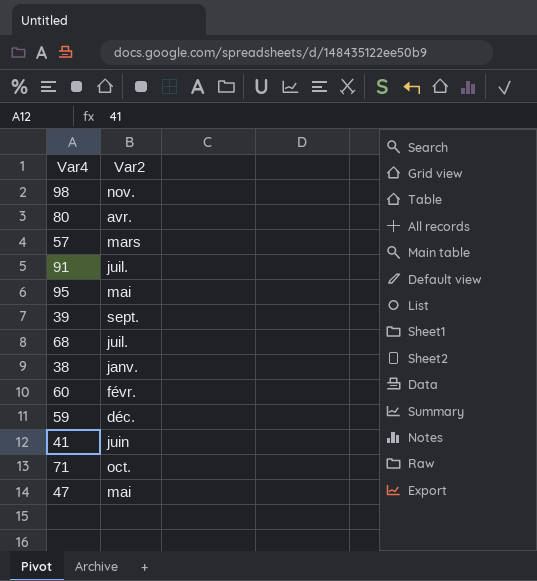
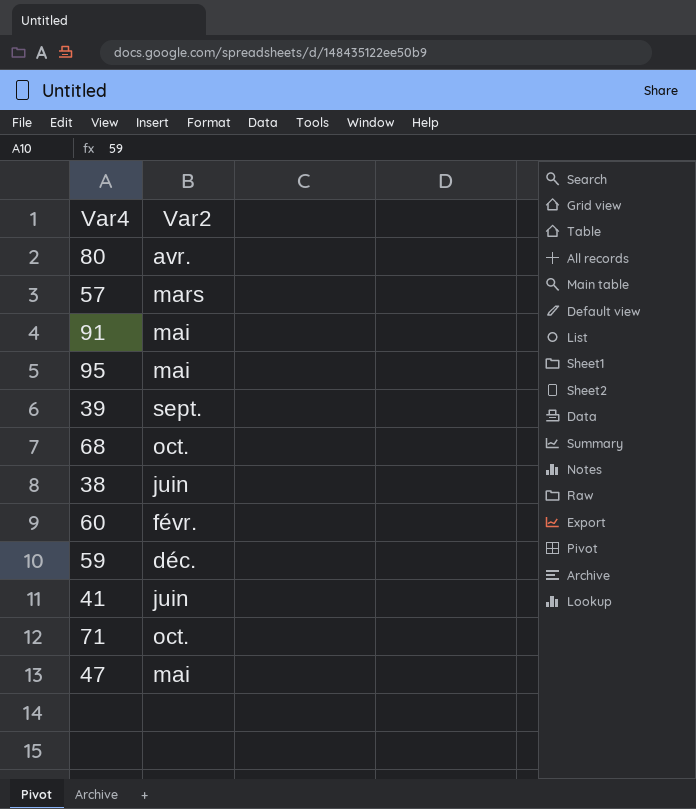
row 98: nov. -> none
91 | Var2: juil. -> mai
68 | Var2: juil. -> oct.
38 | Var2: janv. -> juin

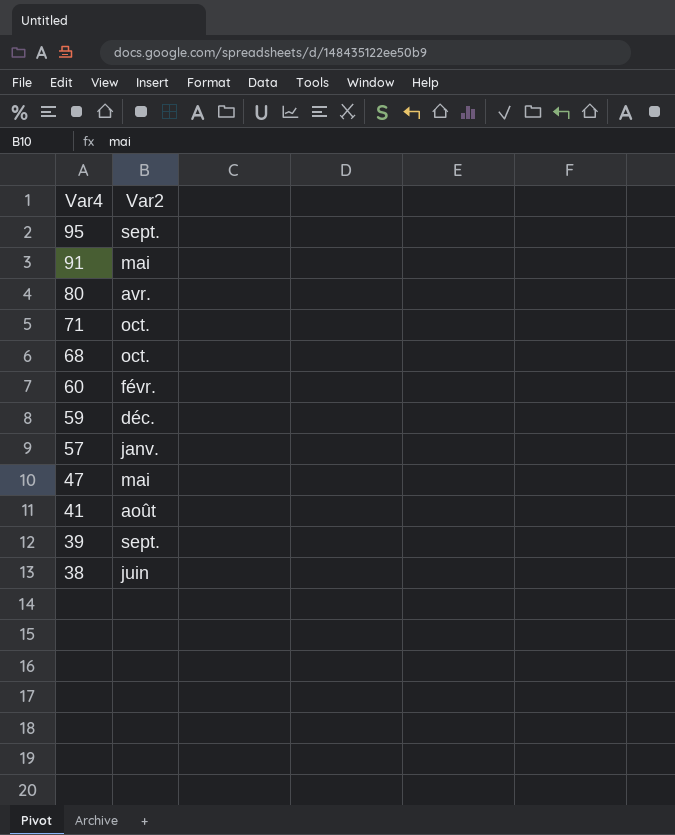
row order: none -> Var4 descending
95 | Var2: mai -> sept.
57 | Var2: mars -> janv.
41 | Var2: juin -> août

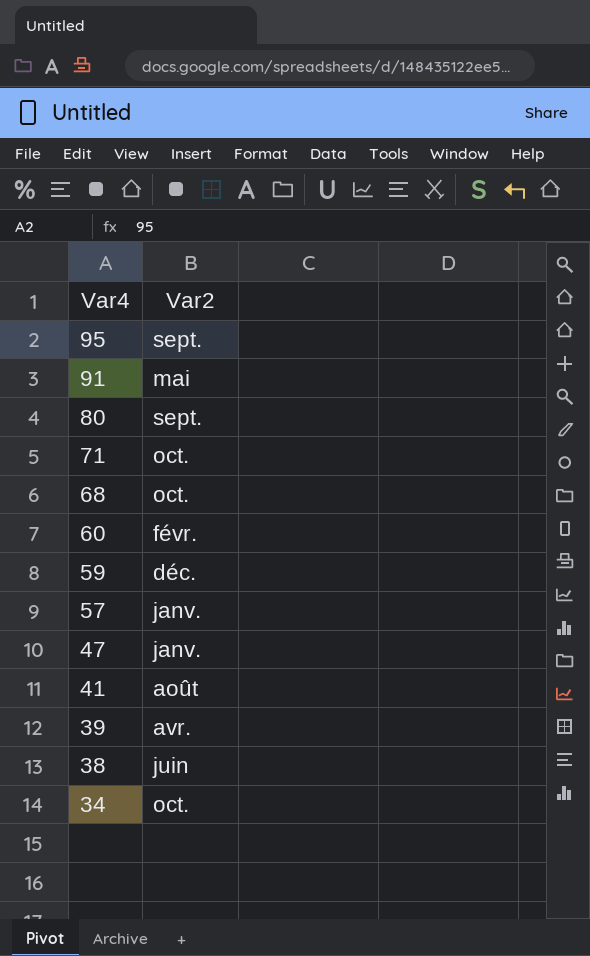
80 | Var2: avr. -> sept.
47 | Var2: mai -> janv.
39 | Var2: sept. -> avr.
row 34: none -> oct.

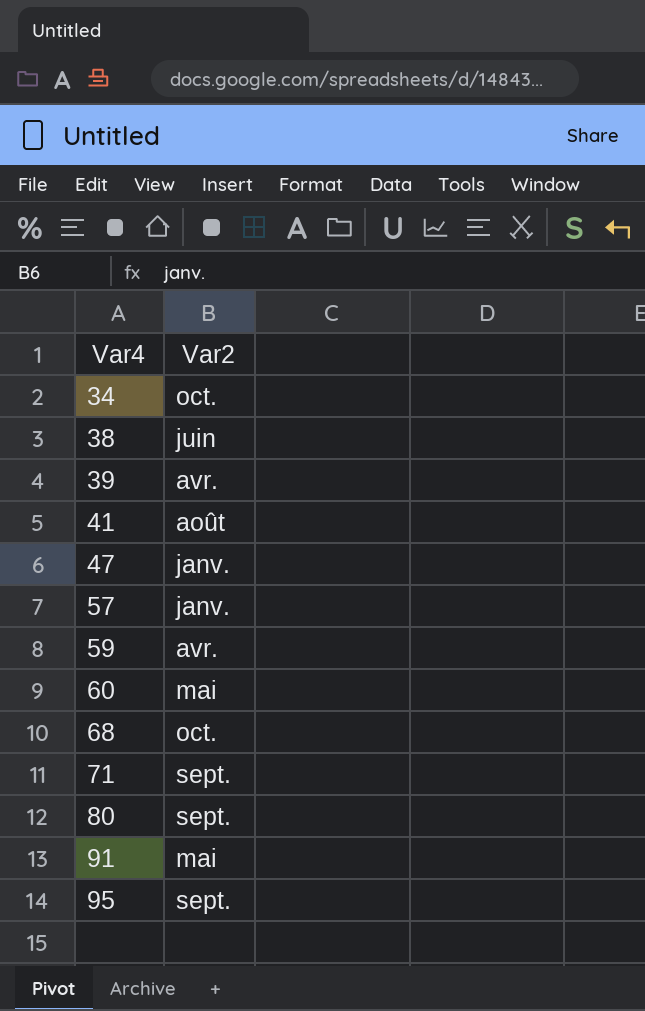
row order: Var4 descending -> Var4 ascending
59 | Var2: déc. -> avr.
60 | Var2: févr. -> mai
71 | Var2: oct. -> sept.

